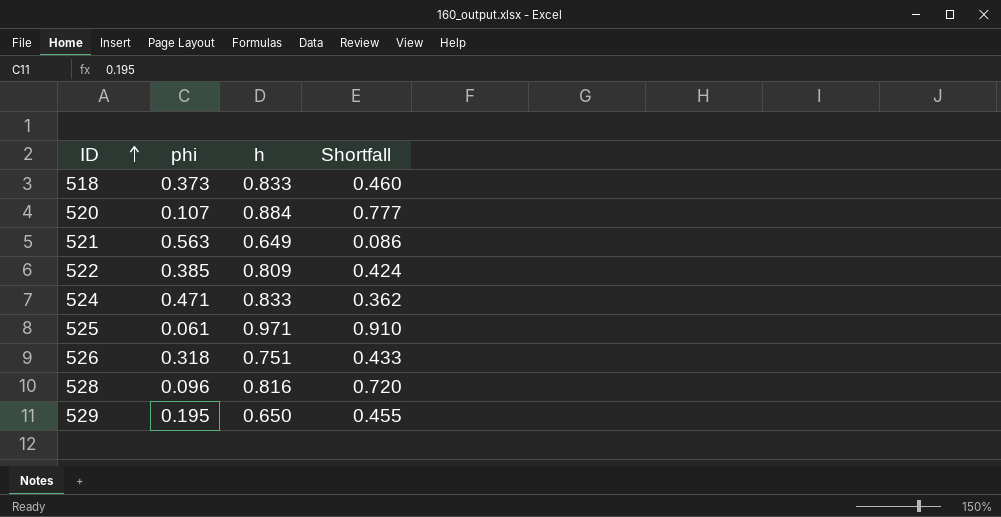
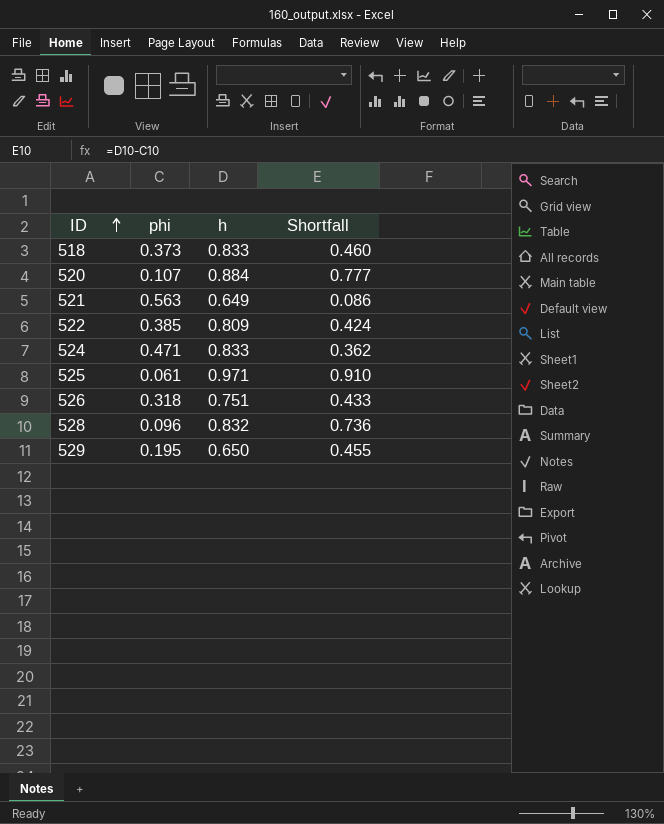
528 | h: 0.816 -> 0.832
528 | Shortfall: 0.720 -> 0.736

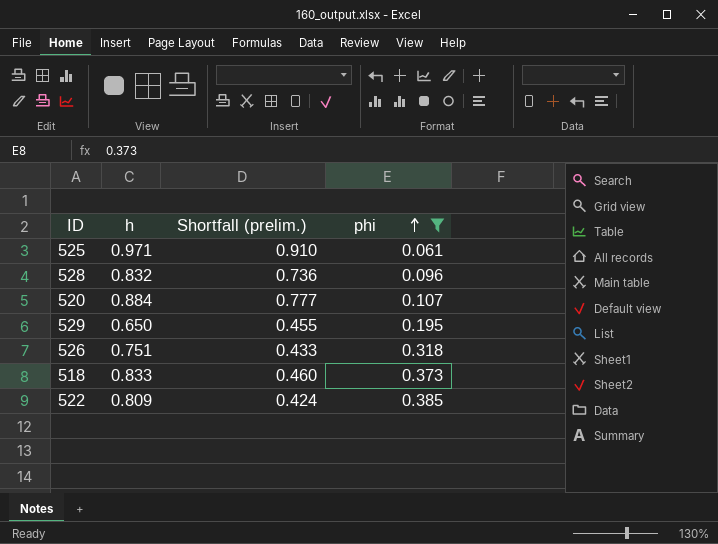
filter: none -> phi <= 0.385
row order: ID ascending -> phi ascending
column name: Shortfall -> Shortfall (prelim.)
column phi | position: 2 -> 4

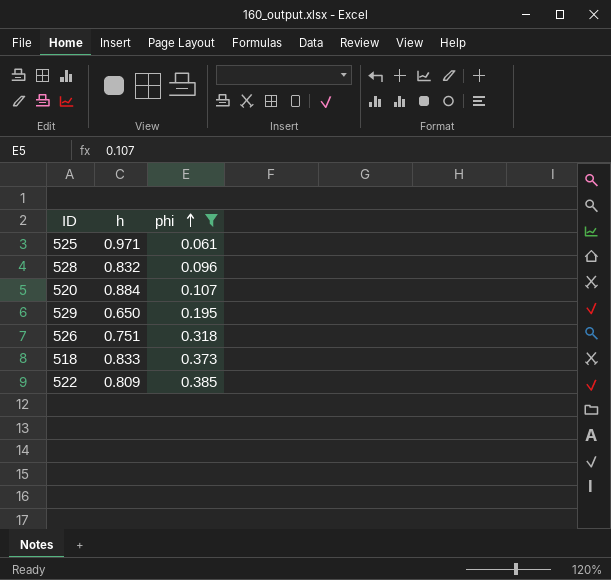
column Shortfall (prelim.) | formula: [h] - [phi] -> none

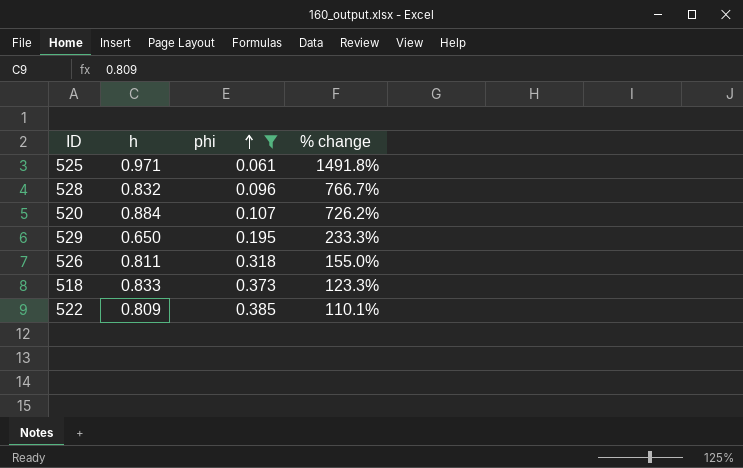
column % change | formula: none -> ([h] - [phi]) / [phi]
526 | h: 0.751 -> 0.811

